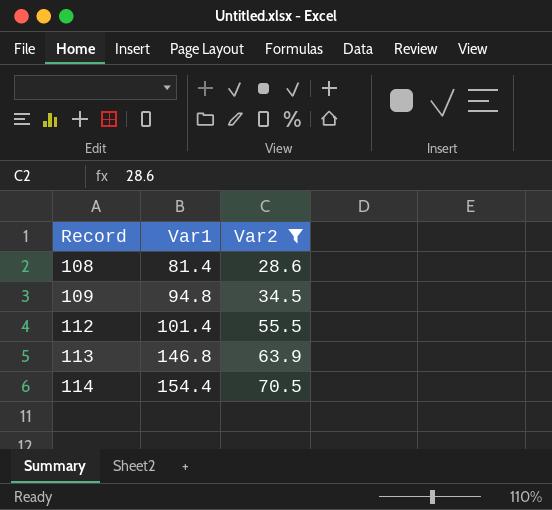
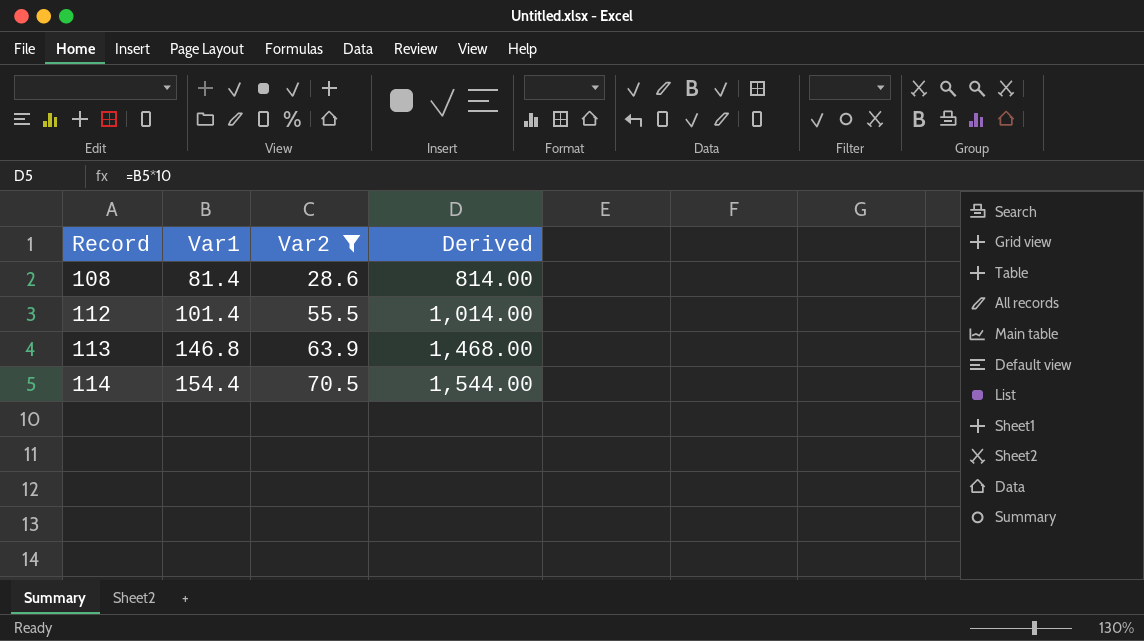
column Derived | formula: none -> [Var1] * 10
row 109: 94.8 | 34.5 -> none

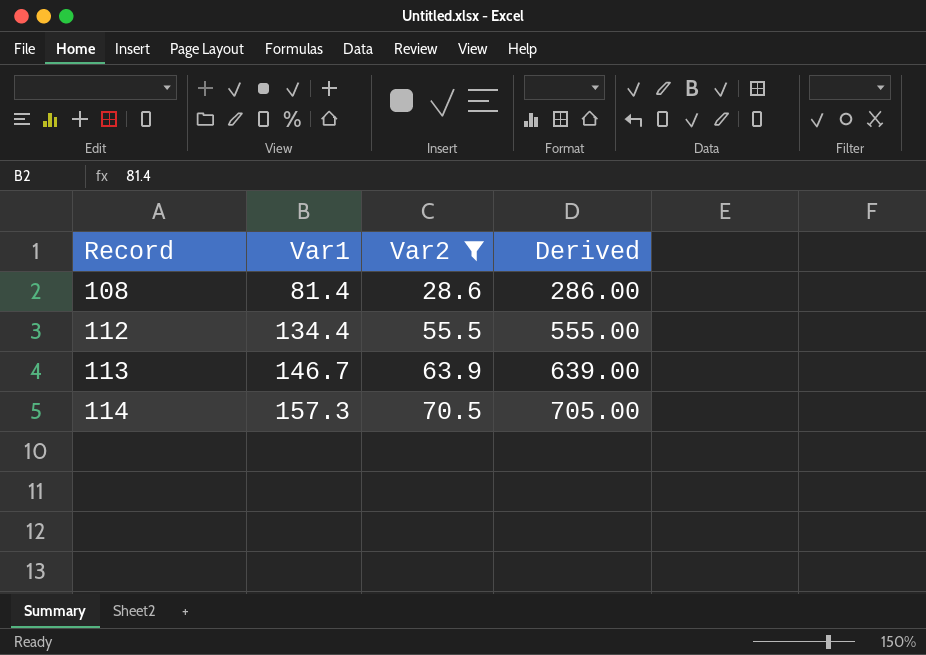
column Derived | formula: [Var1] * 10 -> [Var2] * 10
112 | Var1: 101.4 -> 134.4
113 | Var1: 146.8 -> 146.7
114 | Var1: 154.4 -> 157.3

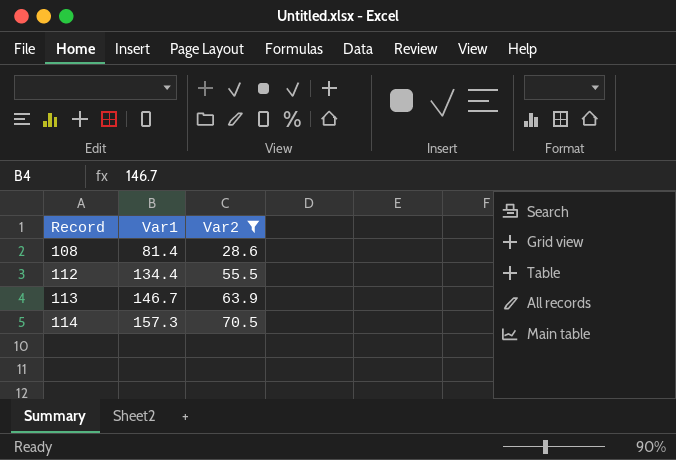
column Derived | formula: [Var2] * 10 -> none

